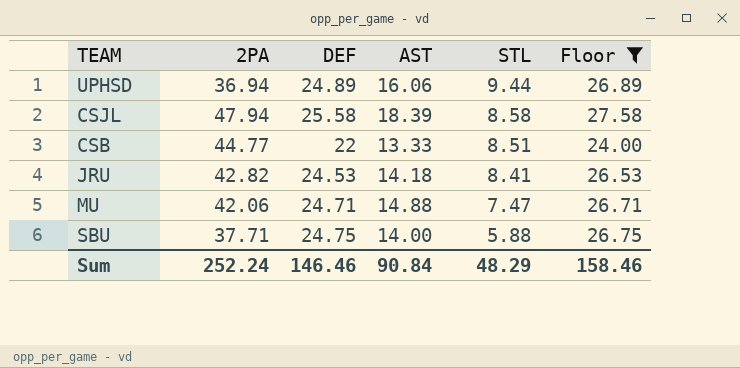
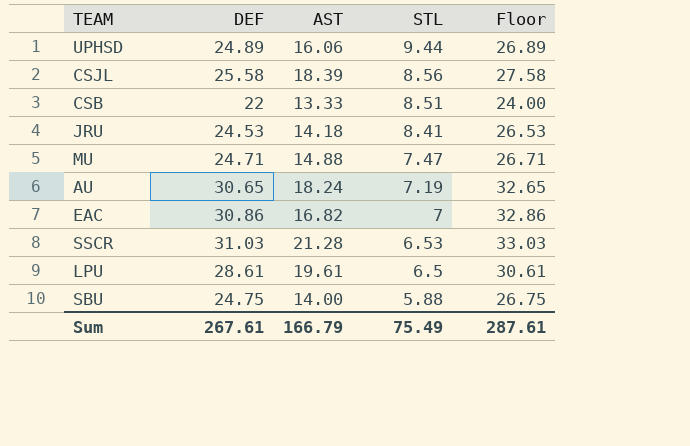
filter: Floor <= 27.58 -> none
column 2PA | position: 2 -> none
CSJL | STL: 8.58 -> 8.56
Sum | DEF: 146.46 -> 267.61
Sum | AST: 90.84 -> 166.79
Sum | STL: 48.29 -> 75.49
Sum | Floor: 158.46 -> 287.61

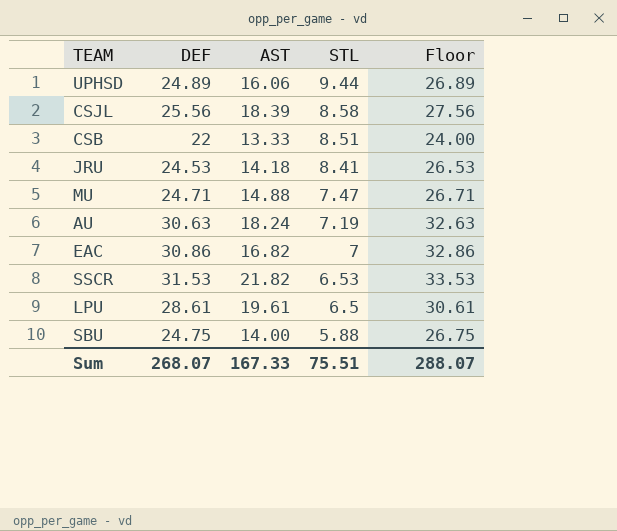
CSJL | DEF: 25.58 -> 25.56
CSJL | STL: 8.56 -> 8.58
CSJL | Floor: 27.58 -> 27.56
AU | DEF: 30.65 -> 30.63
AU | Floor: 32.65 -> 32.63
SSCR | DEF: 31.03 -> 31.53
SSCR | AST: 21.28 -> 21.82
SSCR | Floor: 33.03 -> 33.53
Sum | DEF: 267.61 -> 268.07
Sum | AST: 166.79 -> 167.33
Sum | STL: 75.49 -> 75.51
Sum | Floor: 287.61 -> 288.07

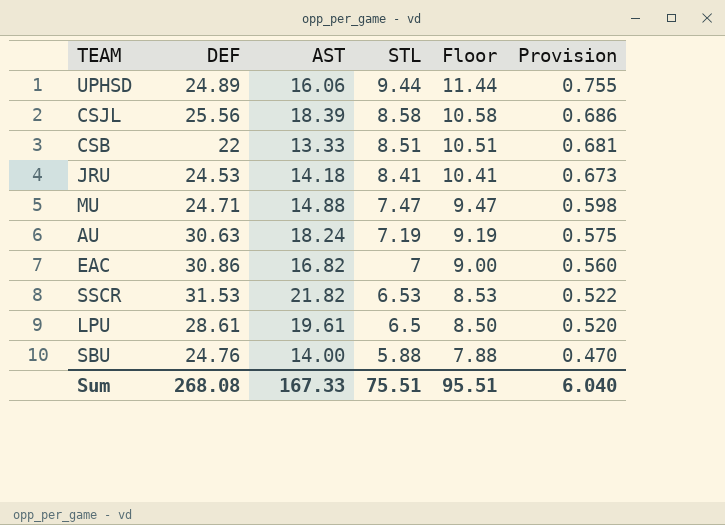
column Floor | formula: [DEF] + 2 -> [STL] + 2
column Provision | formula: none -> [STL] * 0.08
SBU | DEF: 24.75 -> 24.76
Sum | DEF: 268.07 -> 268.08
Sum | Floor: 288.07 -> 95.51

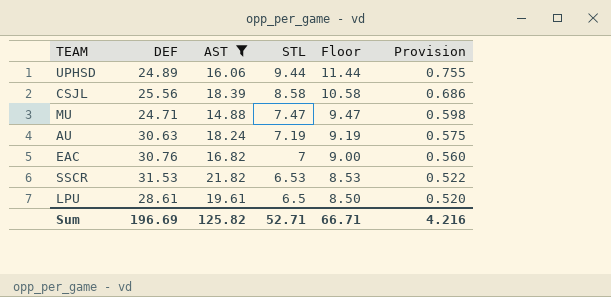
filter: none -> AST >= 14.88
EAC | DEF: 30.86 -> 30.76
Sum | DEF: 268.08 -> 196.69
Sum | AST: 167.33 -> 125.82
Sum | STL: 75.51 -> 52.71
Sum | Floor: 95.51 -> 66.71
Sum | Provision: 6.040 -> 4.216

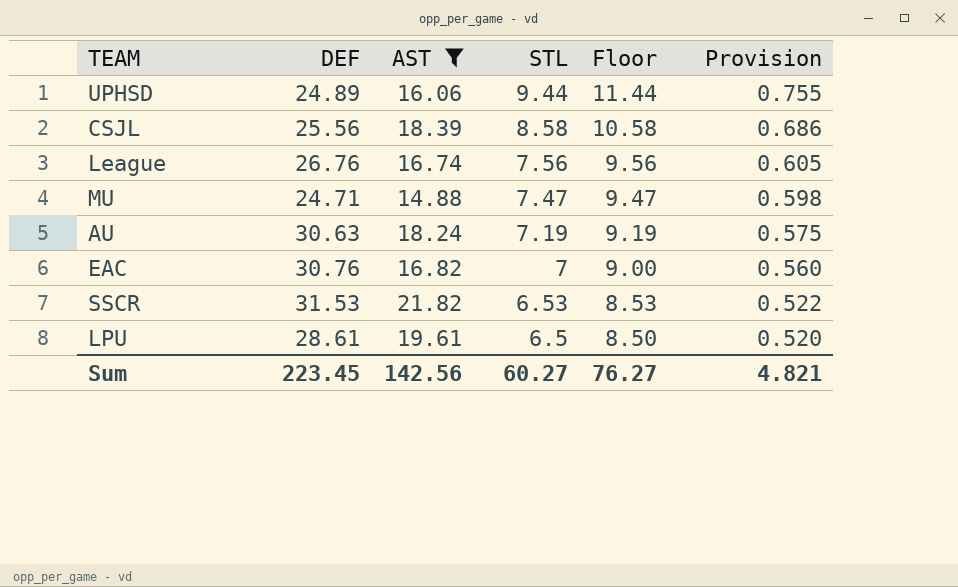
row League: none -> 26.76 | 16.74 | 7.56 | 9.56 | 0.605
Sum | DEF: 196.69 -> 223.45
Sum | AST: 125.82 -> 142.56
Sum | STL: 52.71 -> 60.27
Sum | Floor: 66.71 -> 76.27
Sum | Provision: 4.216 -> 4.821

